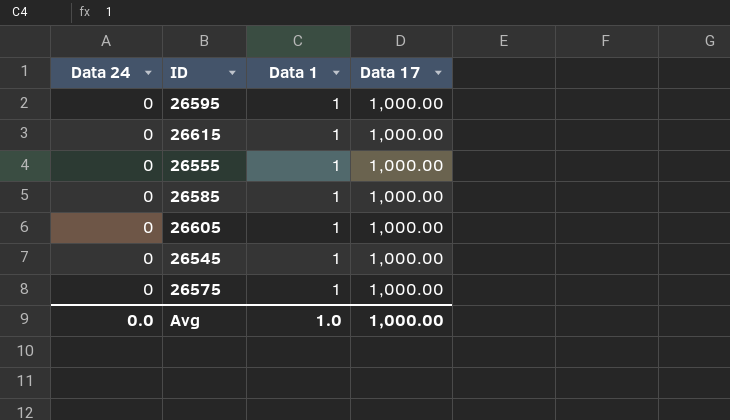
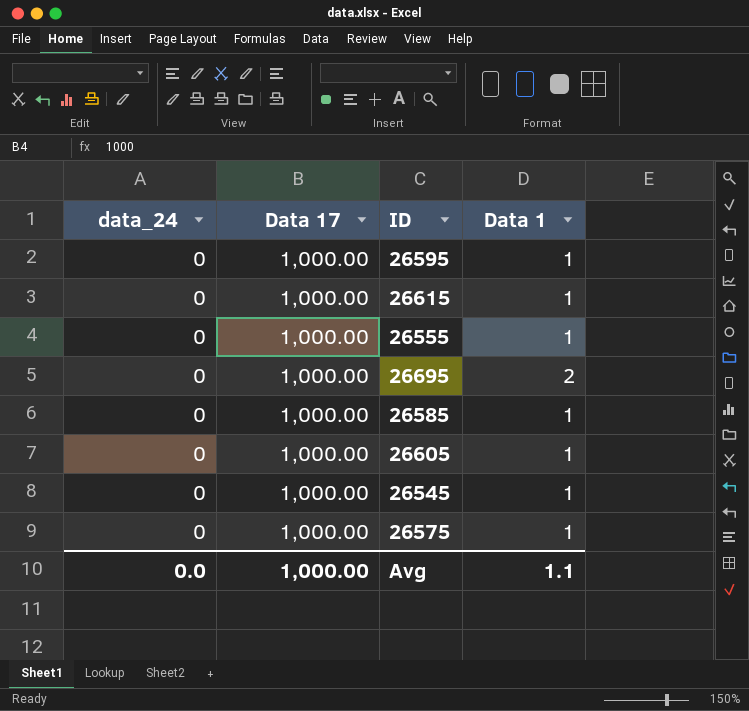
column name: Data 24 -> data_24
column Data 17 | position: 4 -> 2
row 26695: none -> 0 | 1,000.00 | 2
Avg | Data 1: 1.0 -> 1.1

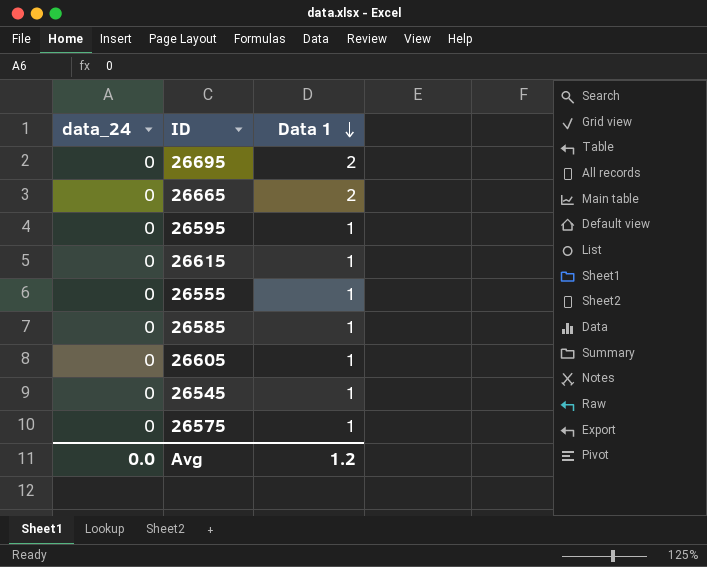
row order: none -> Data 1 descending
column Data 17 | position: 2 -> none
row 26665: none -> 0 | 2
Avg | Data 1: 1.1 -> 1.2

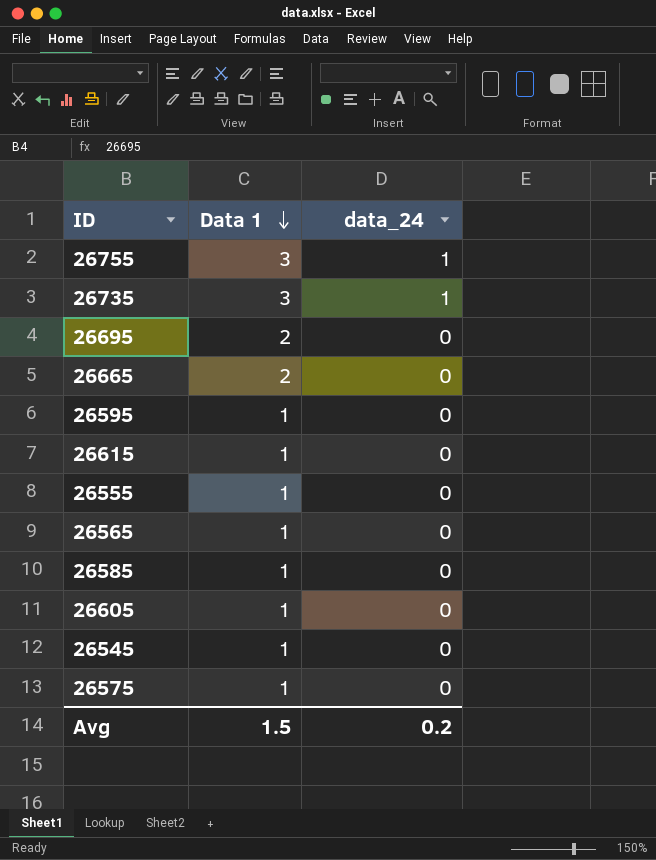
column data_24 | position: 1 -> 3
row 26755: none -> 3 | 1
row 26735: none -> 3 | 1
row 26565: none -> 1 | 0
Avg | Data 1: 1.2 -> 1.5
Avg | data_24: 0.0 -> 0.2

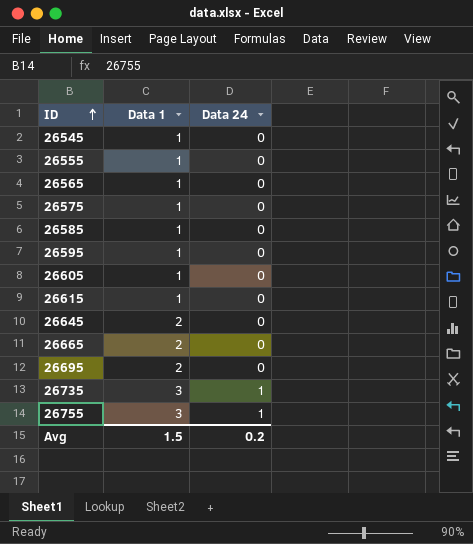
row order: Data 1 descending -> ID ascending
column name: data_24 -> Data 24
row 26645: none -> 2 | 0

